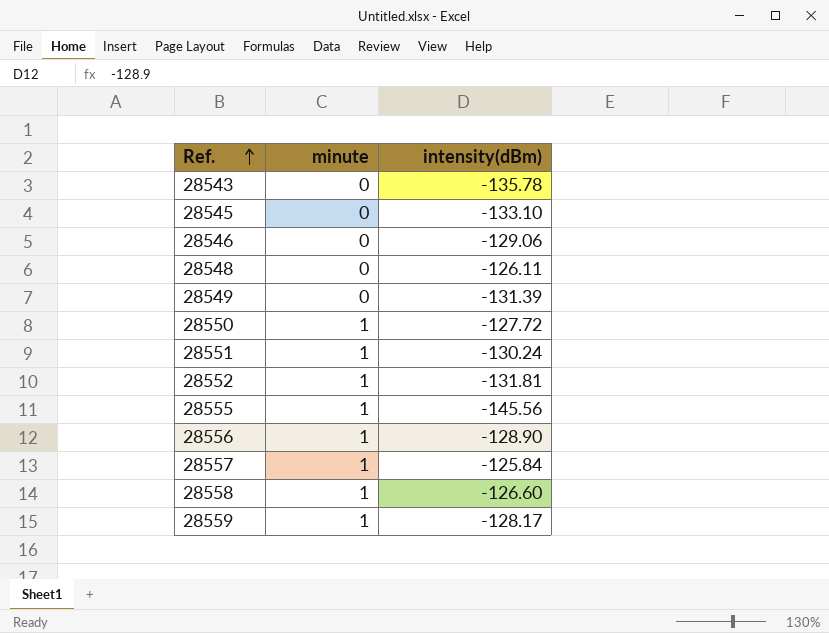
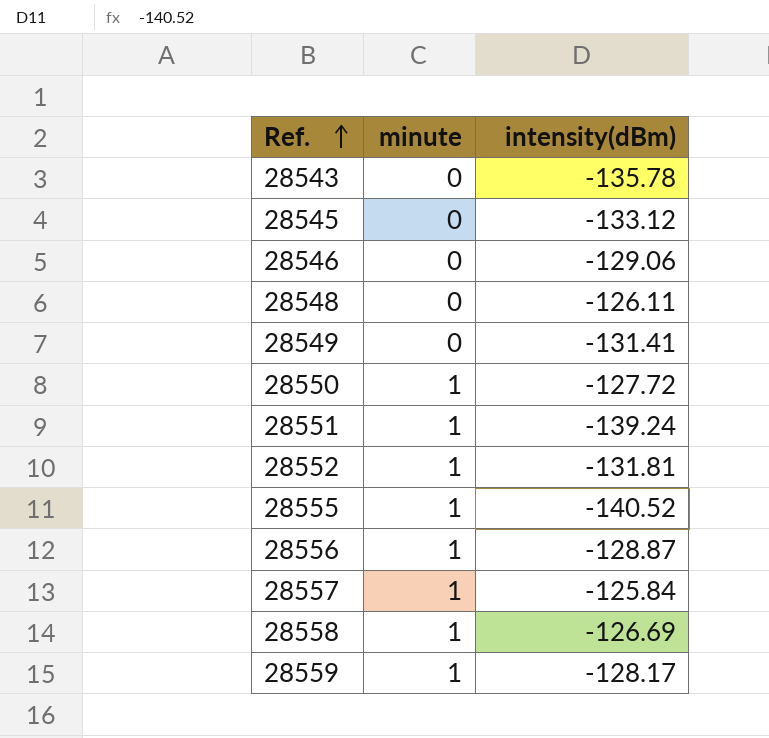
28545 | intensity(dBm): -133.10 -> -133.12
28549 | intensity(dBm): -131.39 -> -131.41
28551 | intensity(dBm): -130.24 -> -139.24
28555 | intensity(dBm): -145.56 -> -140.52
28556 | intensity(dBm): -128.90 -> -128.87
28558 | intensity(dBm): -126.60 -> -126.69

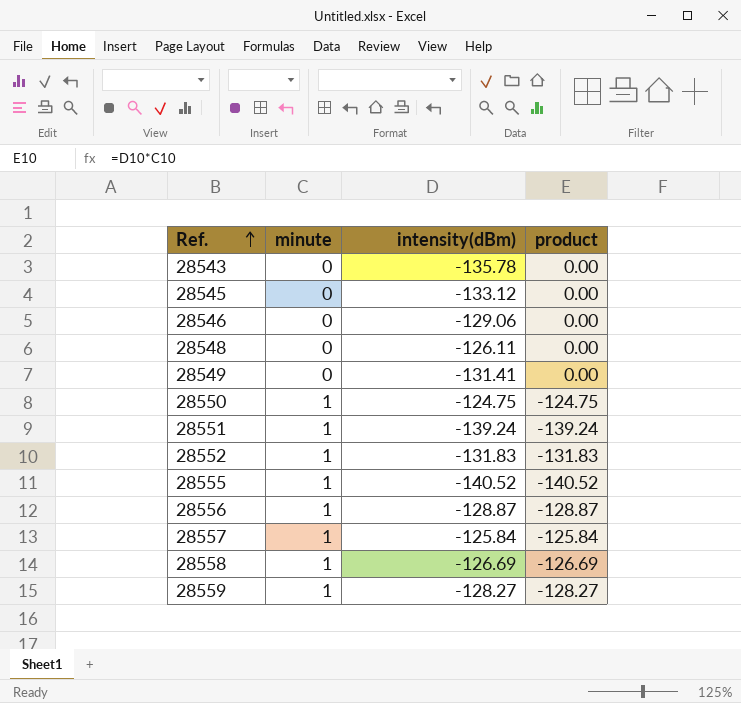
column product | formula: none -> [minute] * [intensity(dBm)]
28550 | intensity(dBm): -127.72 -> -124.75
28552 | intensity(dBm): -131.81 -> -131.83
28559 | intensity(dBm): -128.17 -> -128.27

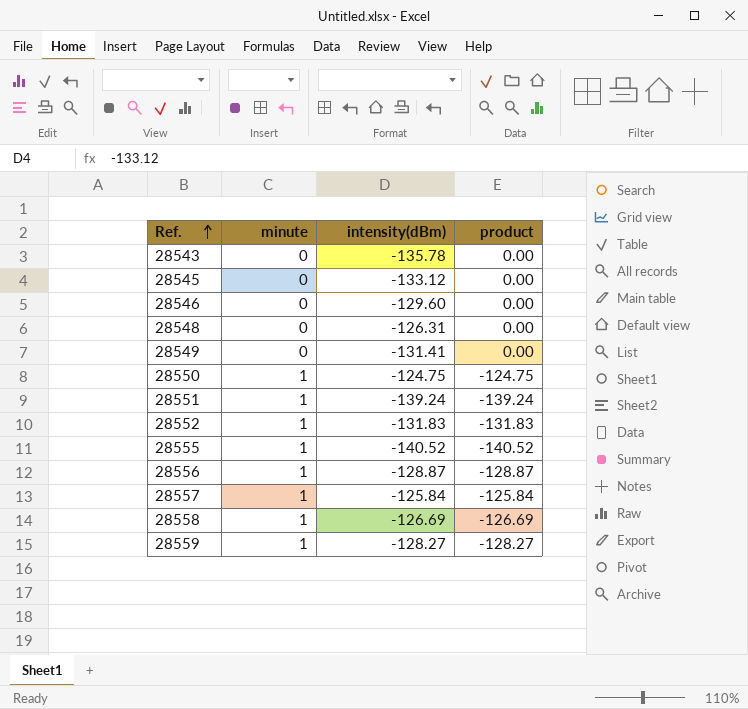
28546 | intensity(dBm): -129.06 -> -129.60
28548 | intensity(dBm): -126.11 -> -126.31

